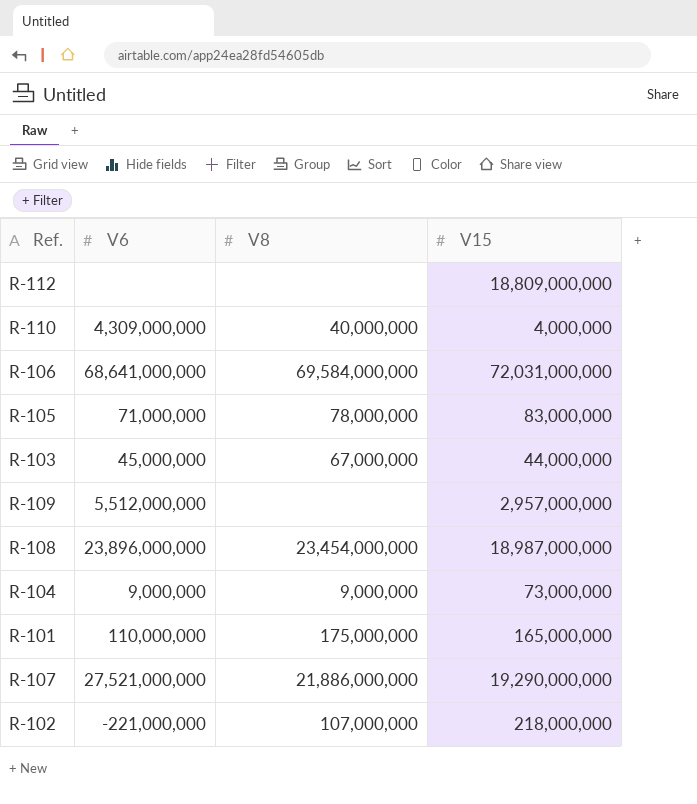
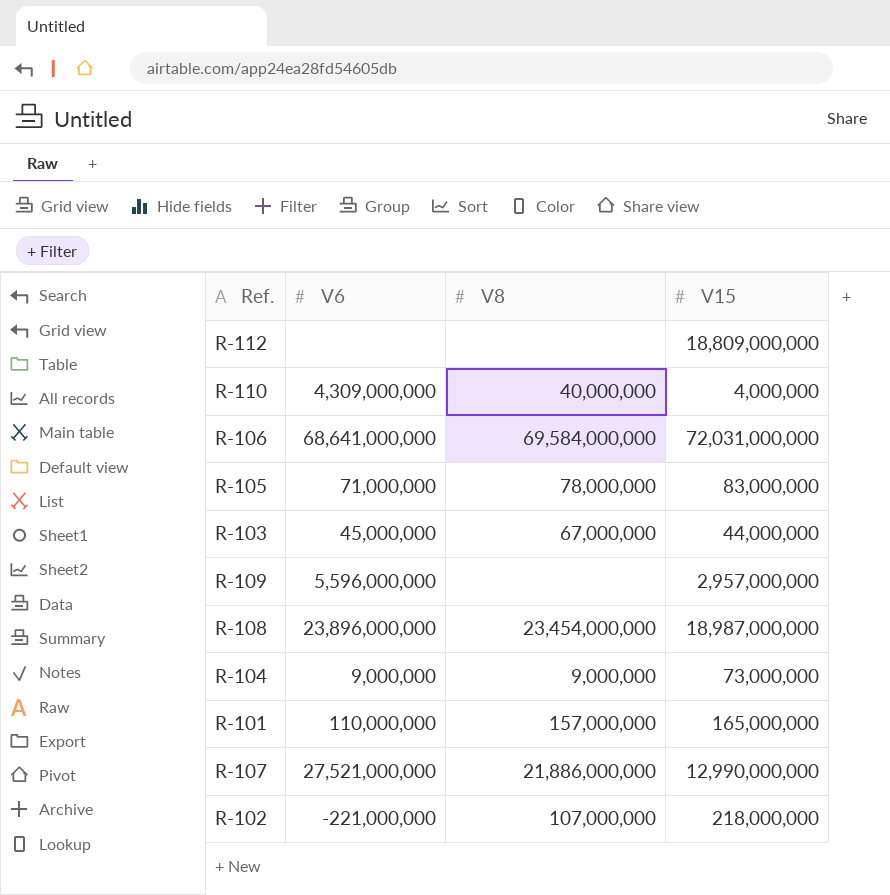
R-109 | V6: 5,512,000,000 -> 5,596,000,000
R-101 | V8: 175,000,000 -> 157,000,000
R-107 | V15: 19,290,000,000 -> 12,990,000,000

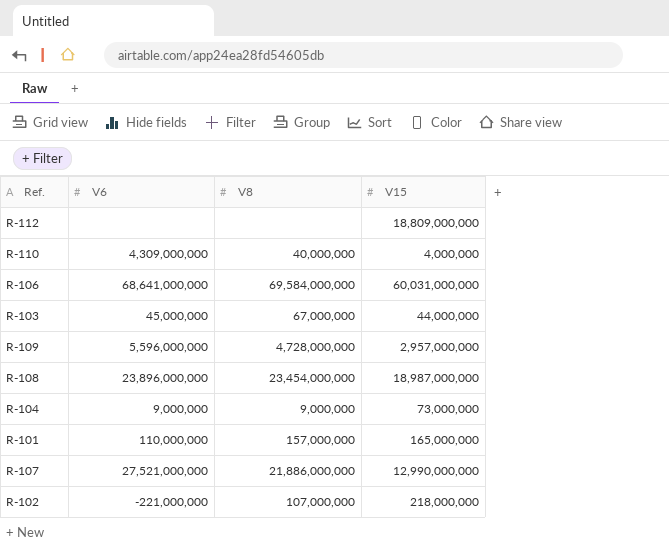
row R-105: 71,000,000 | 78,000,000 | 83,000,000 -> none
R-106 | V15: 72,031,000,000 -> 60,031,000,000
R-109 | V8: none -> 4,728,000,000

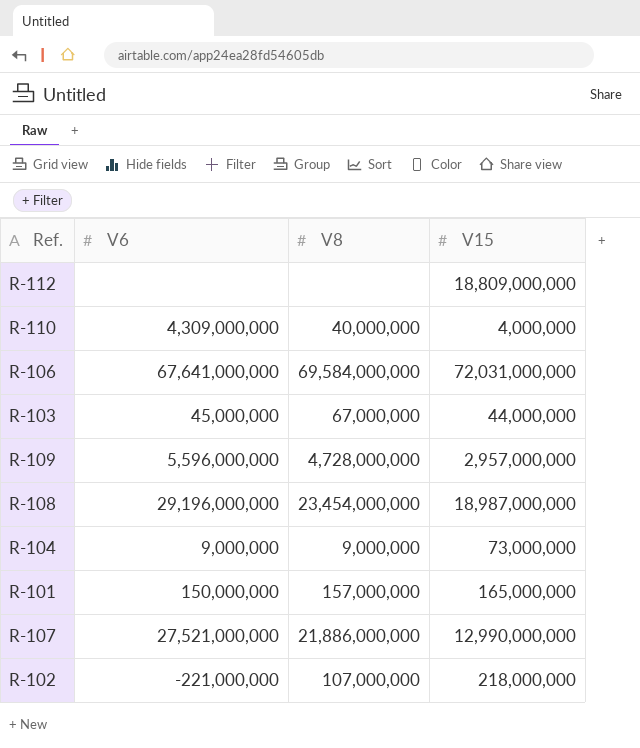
R-106 | V6: 68,641,000,000 -> 67,641,000,000
R-106 | V15: 60,031,000,000 -> 72,031,000,000
R-108 | V6: 23,896,000,000 -> 29,196,000,000
R-101 | V6: 110,000,000 -> 150,000,000

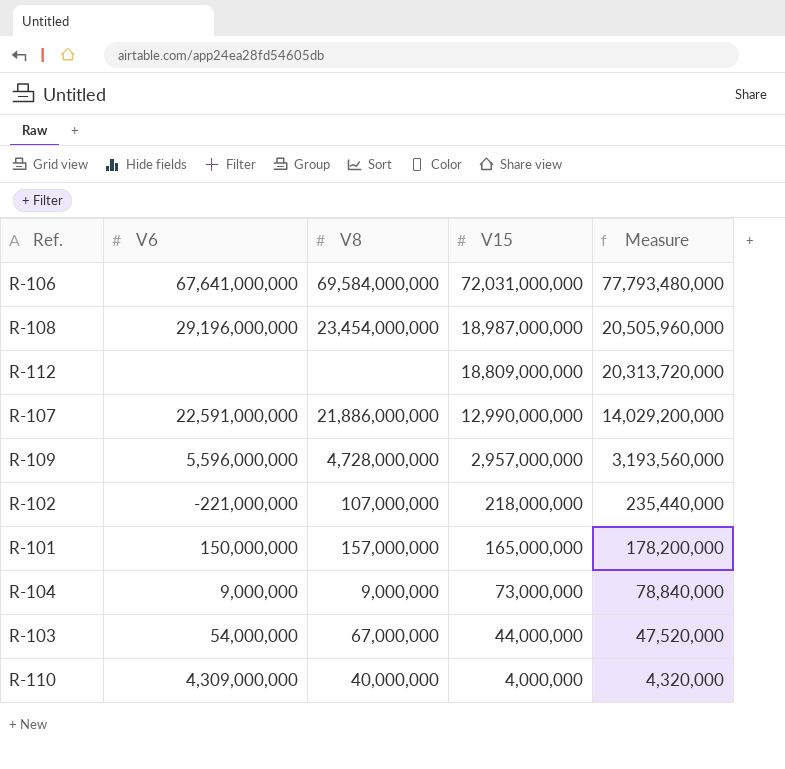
row order: none -> V15 descending
column Measure | formula: none -> [V15] * 1.08
R-107 | V6: 27,521,000,000 -> 22,591,000,000
R-103 | V6: 45,000,000 -> 54,000,000

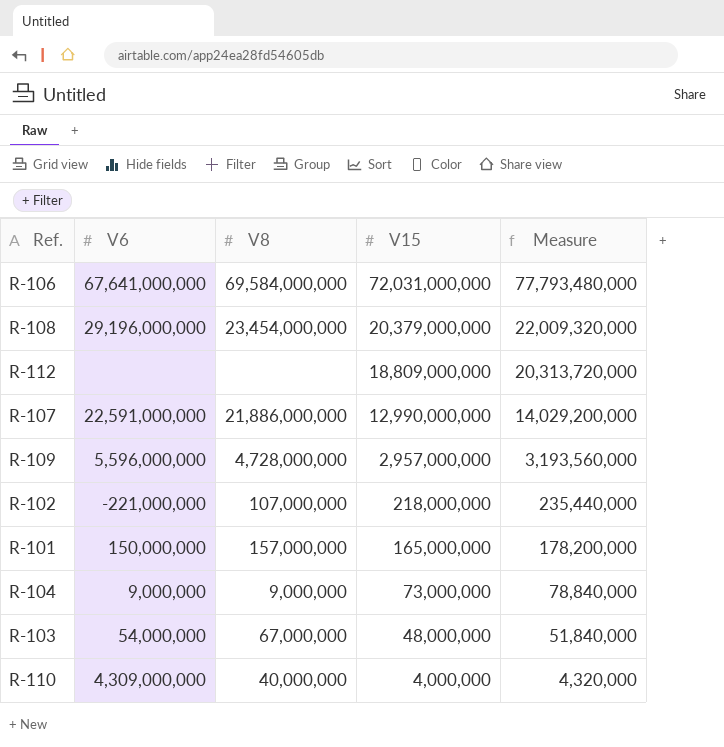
R-108 | V15: 18,987,000,000 -> 20,379,000,000
R-108 | Measure: 20,505,960,000 -> 22,009,320,000
R-103 | V15: 44,000,000 -> 48,000,000
R-103 | Measure: 47,520,000 -> 51,840,000

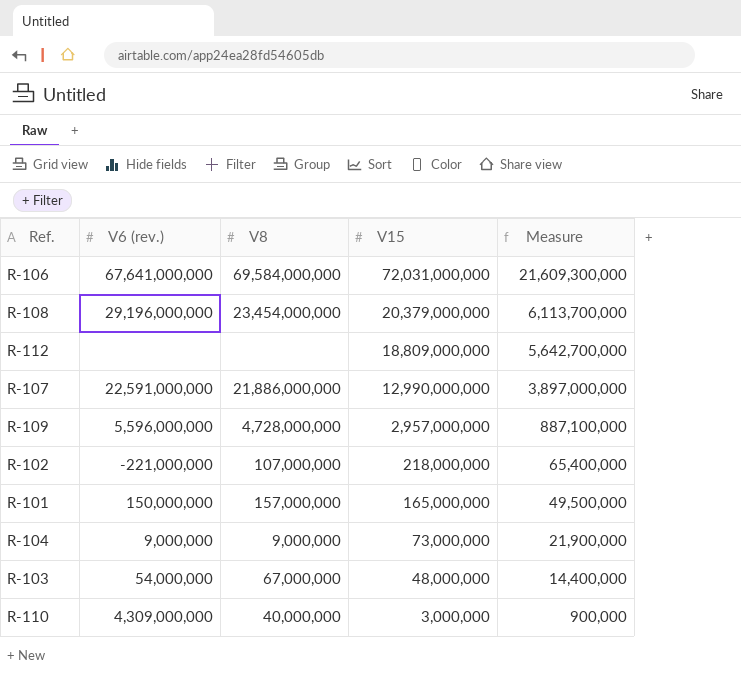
column name: V6 -> V6 (rev.)
column Measure | formula: [V15] * 1.08 -> [V15] * 0.3
R-110 | V15: 4,000,000 -> 3,000,000

